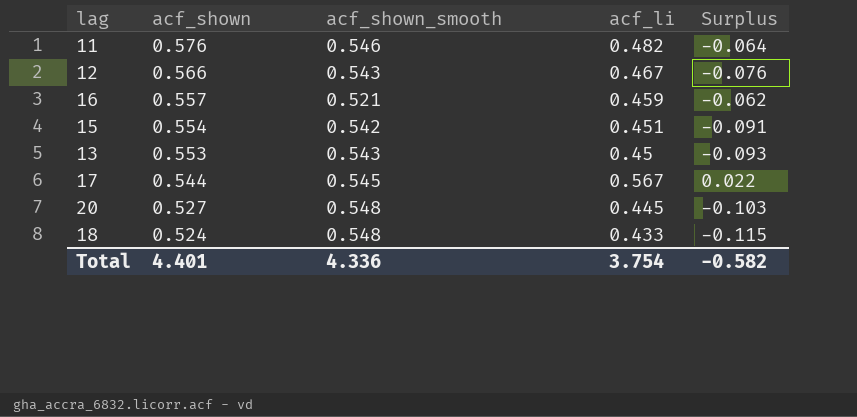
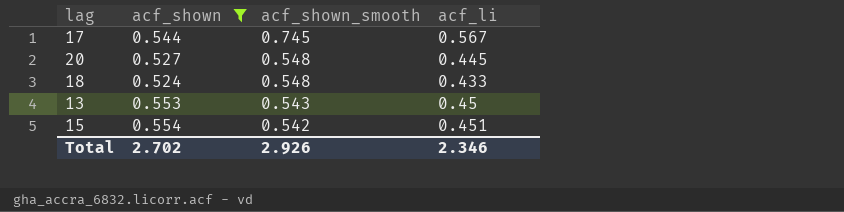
filter: none -> acf_shown <= 0.554
row order: acf_shown descending -> acf_shown_smooth descending
column Surplus | formula: [acf_li] - [acf_shown_smooth] -> none
17 | acf_shown_smooth: 0.545 -> 0.745
Total | acf_shown: 4.401 -> 2.702
Total | acf_shown_smooth: 4.336 -> 2.926
Total | acf_li: 3.754 -> 2.346

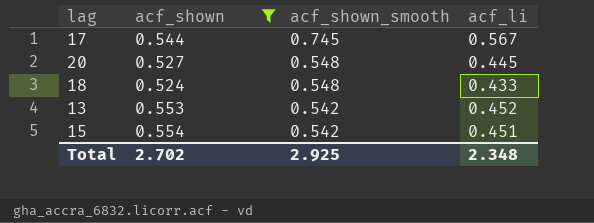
13 | acf_shown_smooth: 0.543 -> 0.542
13 | acf_li: 0.45 -> 0.452
Total | acf_shown_smooth: 2.926 -> 2.925
Total | acf_li: 2.346 -> 2.348

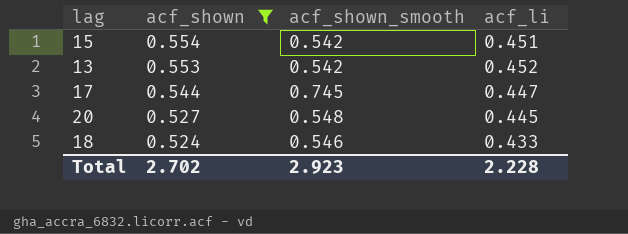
row order: acf_shown_smooth descending -> acf_shown descending
17 | acf_li: 0.567 -> 0.447
18 | acf_shown_smooth: 0.548 -> 0.546
Total | acf_shown_smooth: 2.925 -> 2.923
Total | acf_li: 2.348 -> 2.228

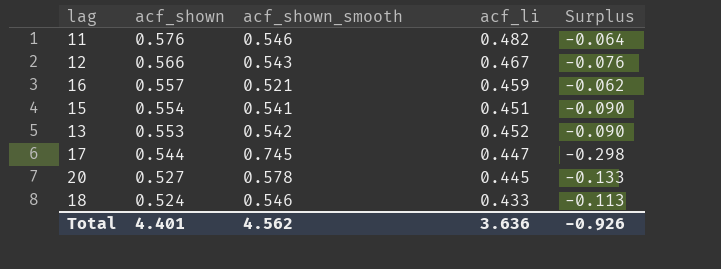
filter: acf_shown <= 0.554 -> none
column Surplus | formula: none -> [acf_li] - [acf_shown_smooth]
15 | acf_shown_smooth: 0.542 -> 0.541
20 | acf_shown_smooth: 0.548 -> 0.578
Total | acf_shown: 2.702 -> 4.401
Total | acf_shown_smooth: 2.923 -> 4.562
Total | acf_li: 2.228 -> 3.636

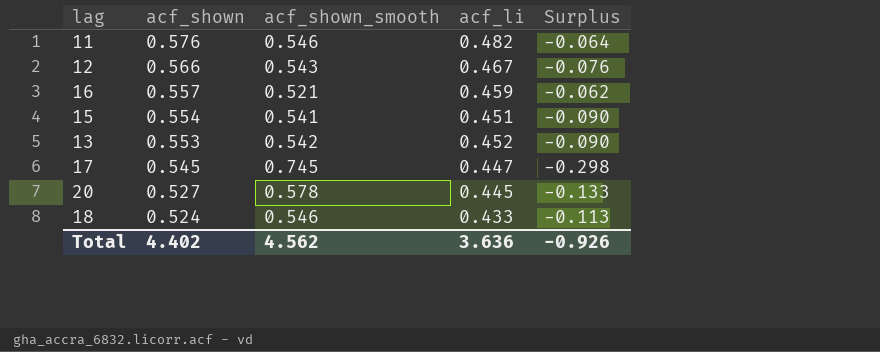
17 | acf_shown: 0.544 -> 0.545
Total | acf_shown: 4.401 -> 4.402

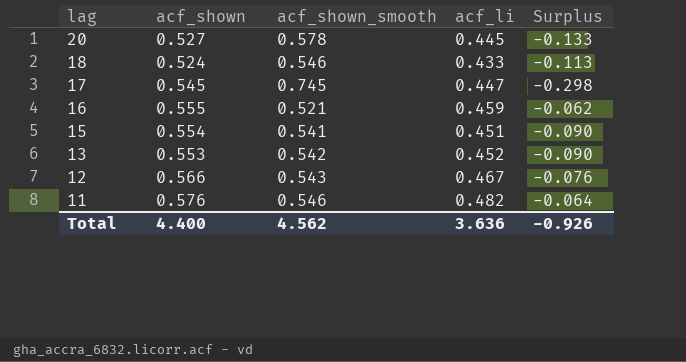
row order: acf_shown descending -> lag descending
16 | acf_shown: 0.557 -> 0.555
Total | acf_shown: 4.402 -> 4.400

